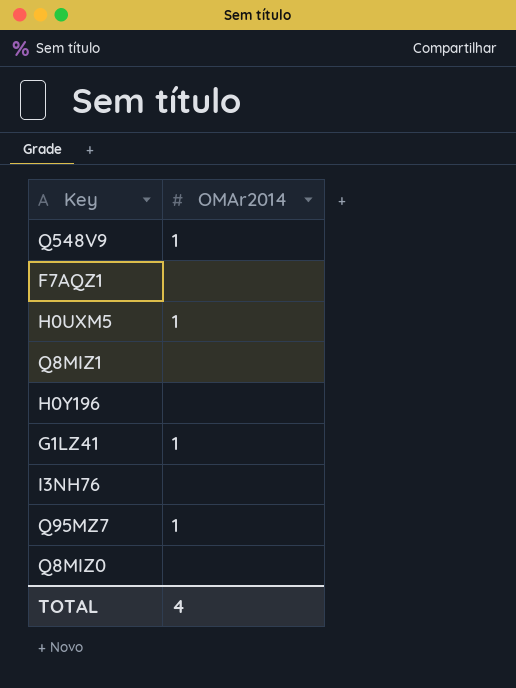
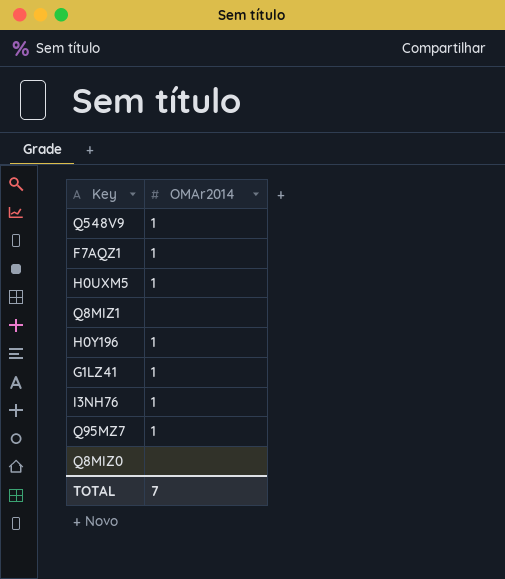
F7AQZ1 | OMAr2014: none -> 1
H0Y196 | OMAr2014: none -> 1
I3NH76 | OMAr2014: none -> 1
TOTAL | OMAr2014: 4 -> 7

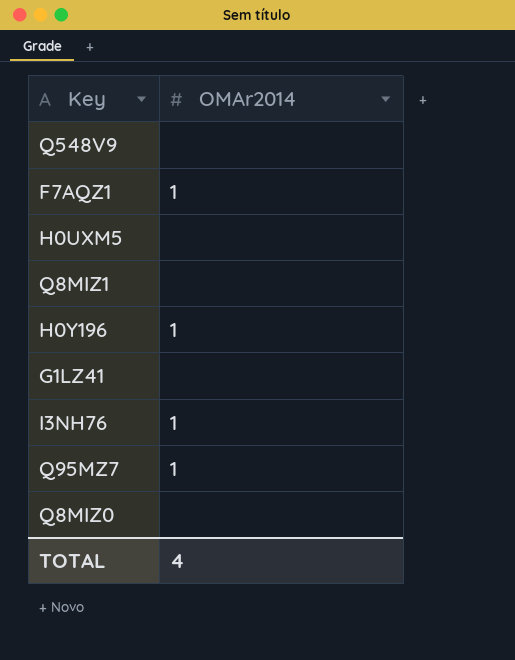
Q548V9 | OMAr2014: 1 -> none
H0UXM5 | OMAr2014: 1 -> none
G1LZ41 | OMAr2014: 1 -> none
TOTAL | OMAr2014: 7 -> 4

